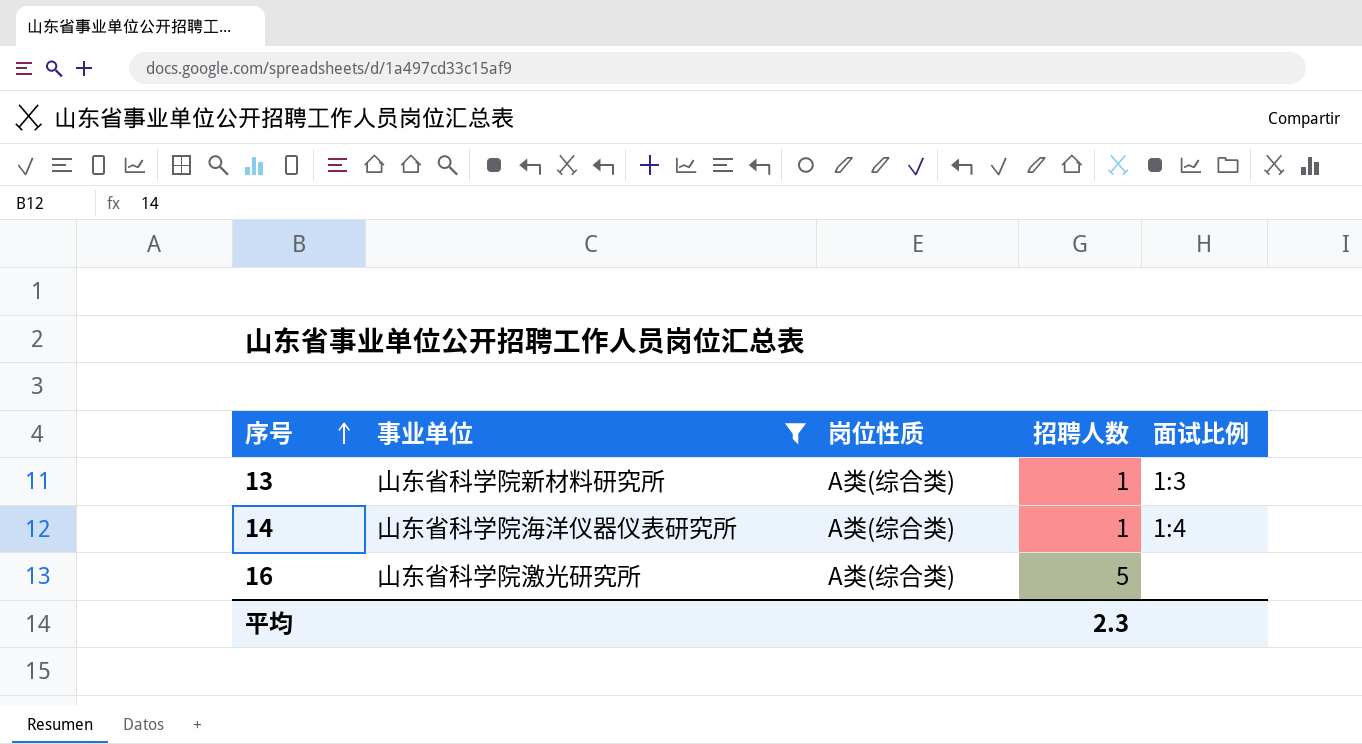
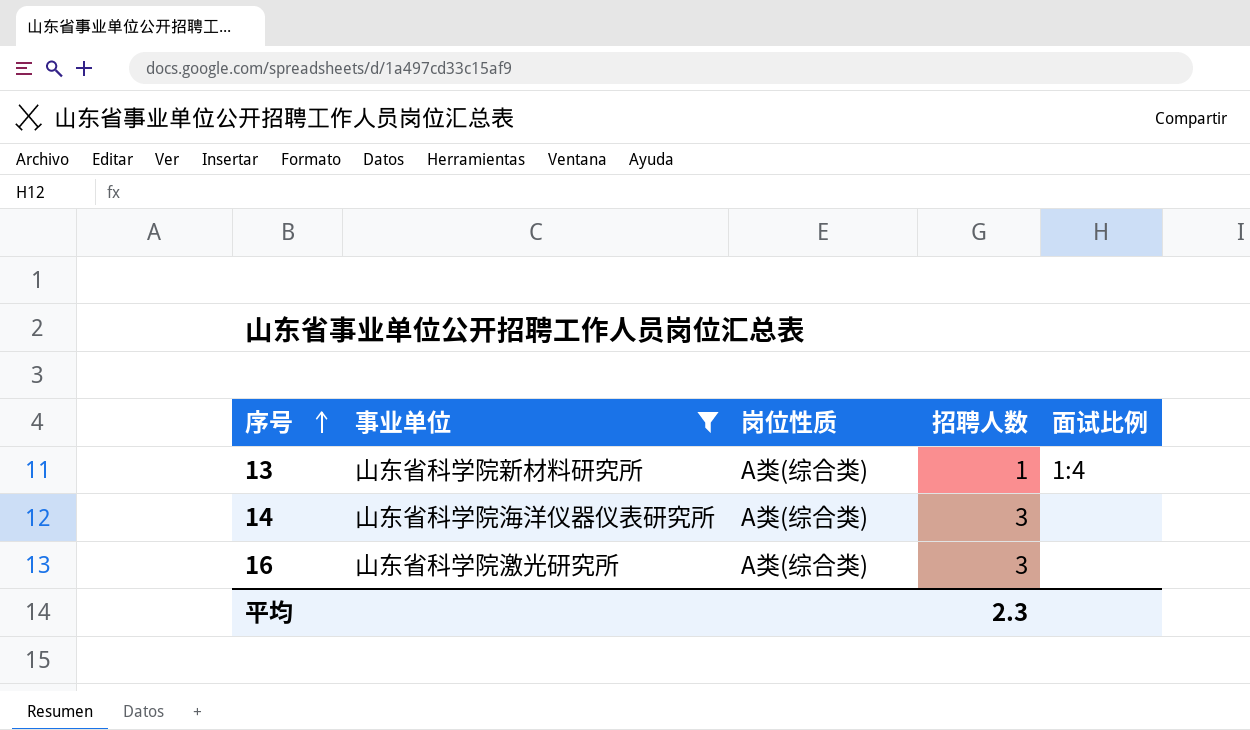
13 | 面试比例: 1:3 -> 1:4
14 | 招聘人数: 1 -> 3
14 | 面试比例: 1:4 -> none
16 | 招聘人数: 5 -> 3

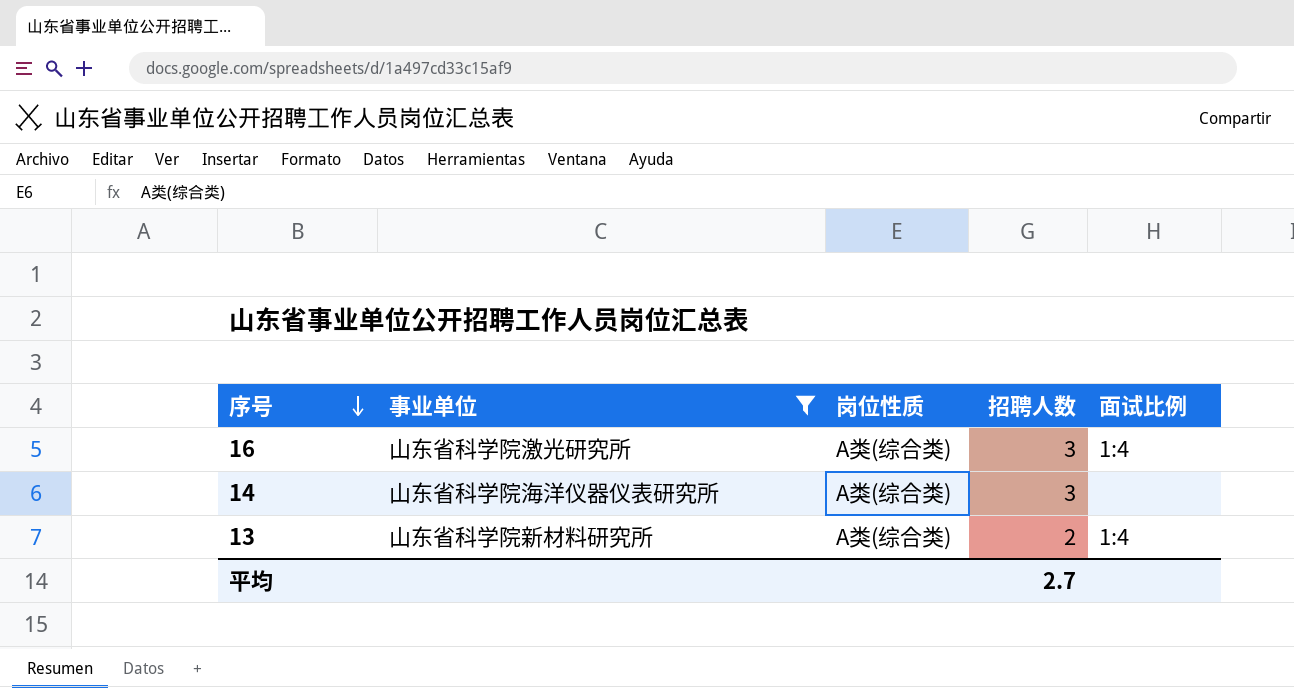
row order: 序号 ascending -> 序号 descending
16 | 面试比例: none -> 1:4
13 | 招聘人数: 1 -> 2
平均 | 招聘人数: 2.3 -> 2.7

